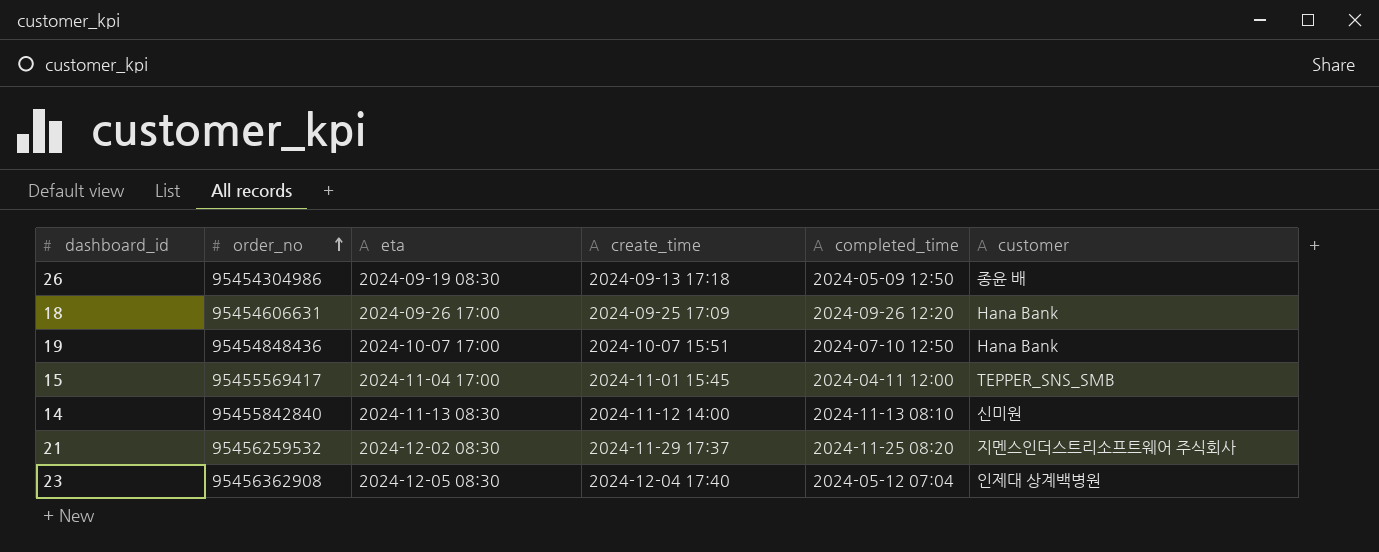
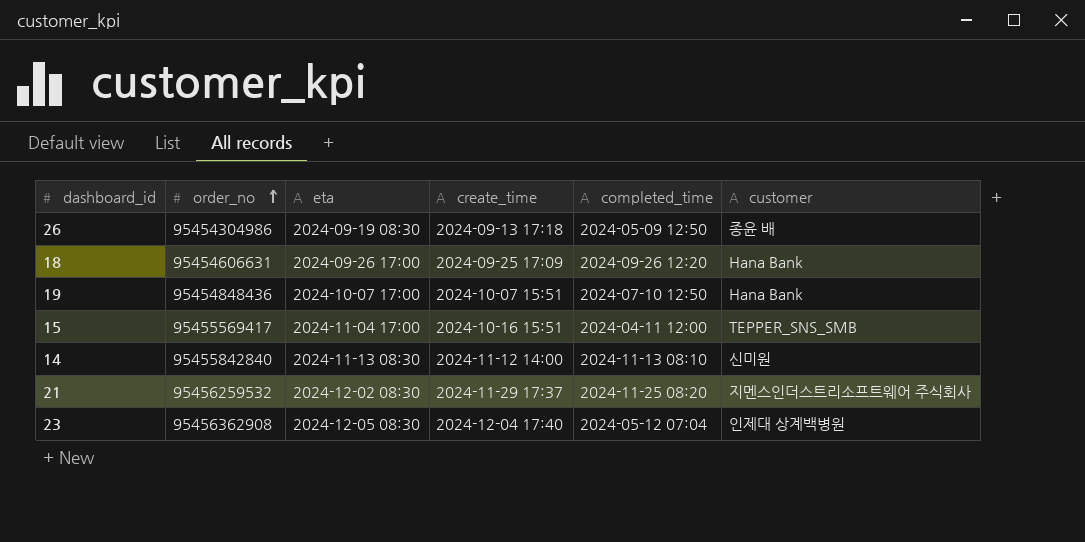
15 | create_time: 2024-11-01 15:45 -> 2024-10-16 15:51

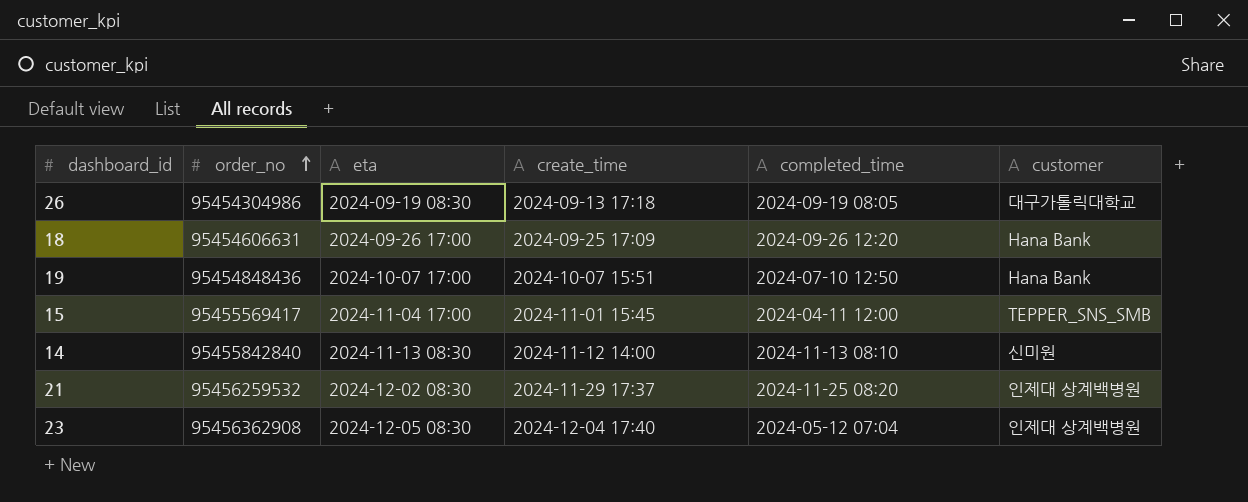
26 | completed_time: 2024-05-09 12:50 -> 2024-09-19 08:05
26 | customer: 종윤 배 -> 대구가톨릭대학교
15 | create_time: 2024-10-16 15:51 -> 2024-11-01 15:45
21 | customer: 지멘스인더스트리소프트웨어 주식회사 -> 인제대 상계백병원

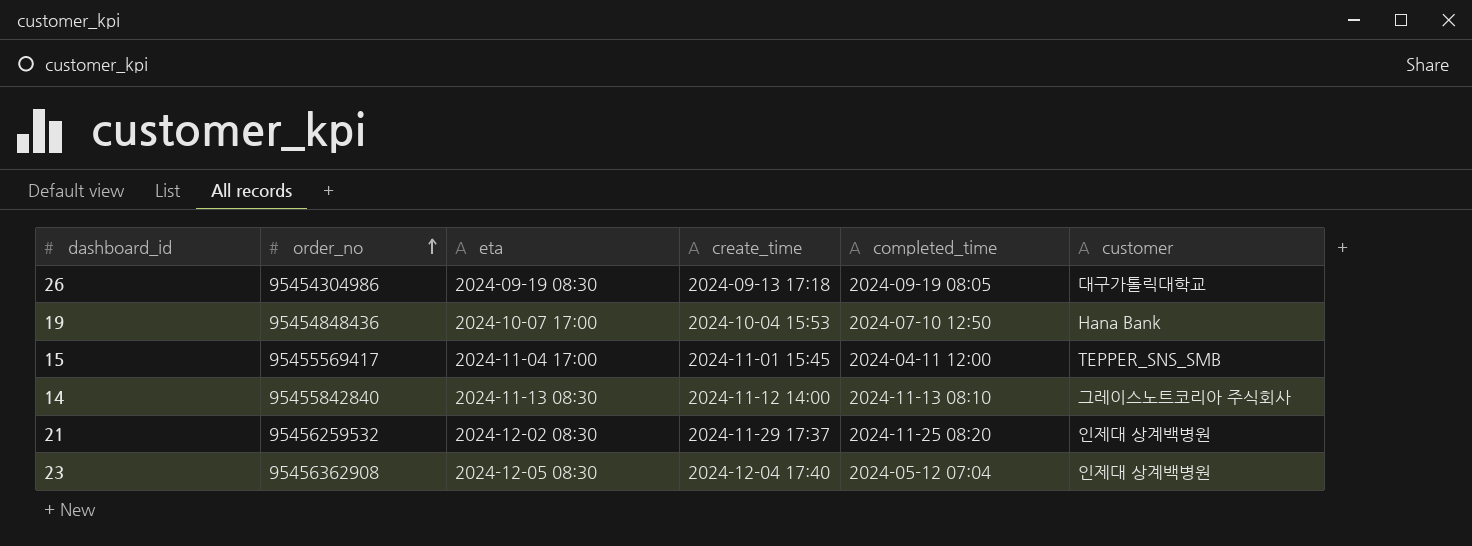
row 18: 95454606631 | 2024-09-26 17:00 | 2024-09-25 17:09 | 2024-09-26 12:20 | Hana Bank -> none
19 | create_time: 2024-10-07 15:51 -> 2024-10-04 15:53
14 | customer: 신미원 -> 그레이스노트코리아 주식회사

